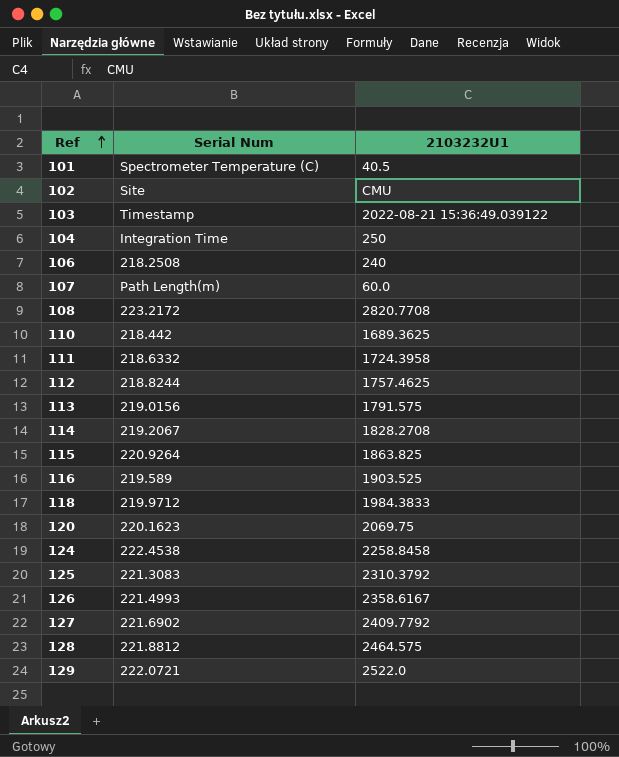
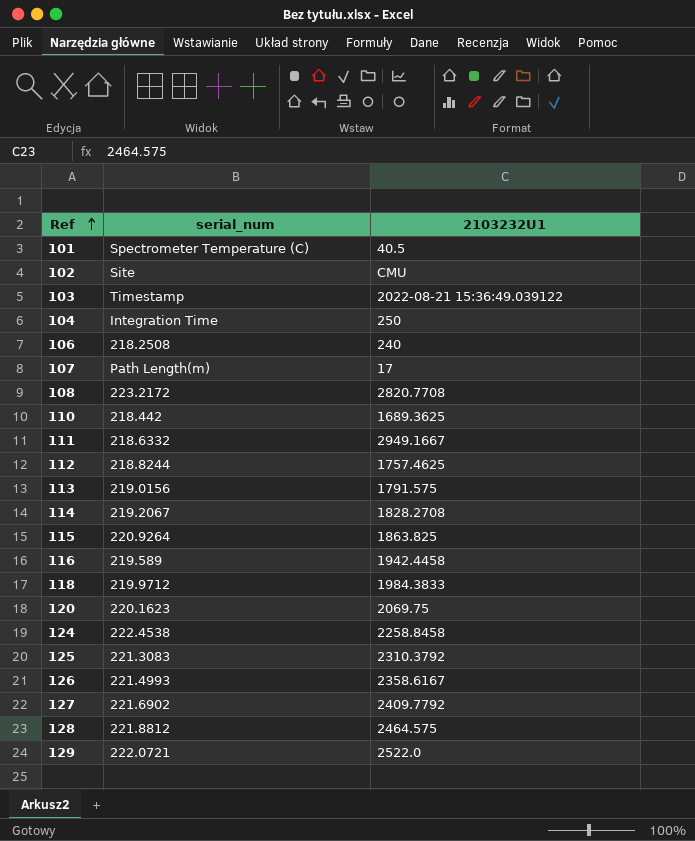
column name: Serial Num -> serial_num
107 | 2103232U1: 60.0 -> 17
111 | 2103232U1: 1724.3958 -> 2949.1667
116 | 2103232U1: 1903.525 -> 1942.4458

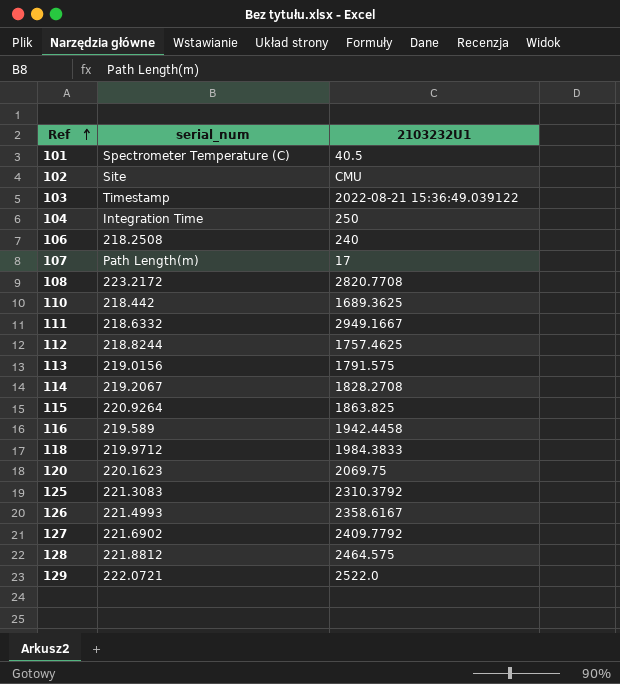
row 124: 222.4538 | 2258.8458 -> none

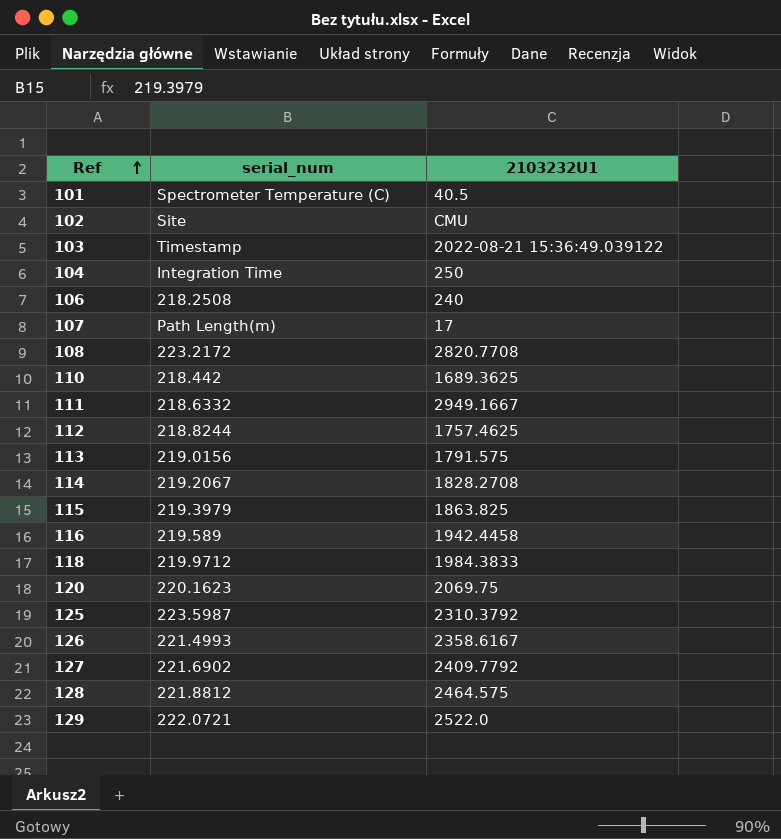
115 | serial_num: 220.9264 -> 219.3979
125 | serial_num: 221.3083 -> 223.5987

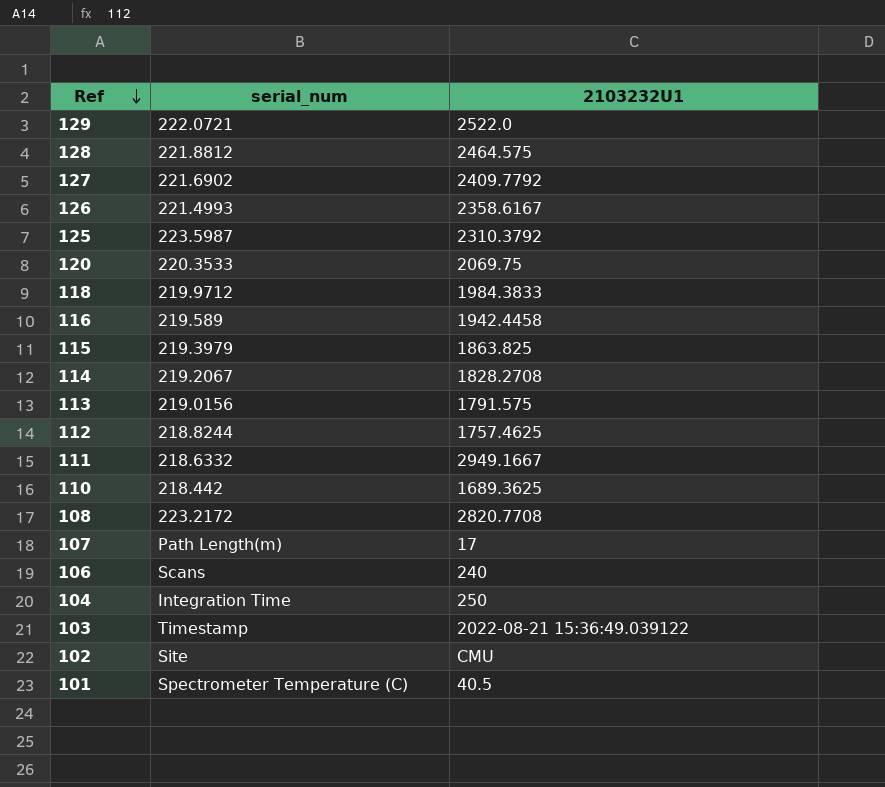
row order: Ref ascending -> Ref descending
120 | serial_num: 220.1623 -> 220.3533
106 | serial_num: 218.2508 -> Scans

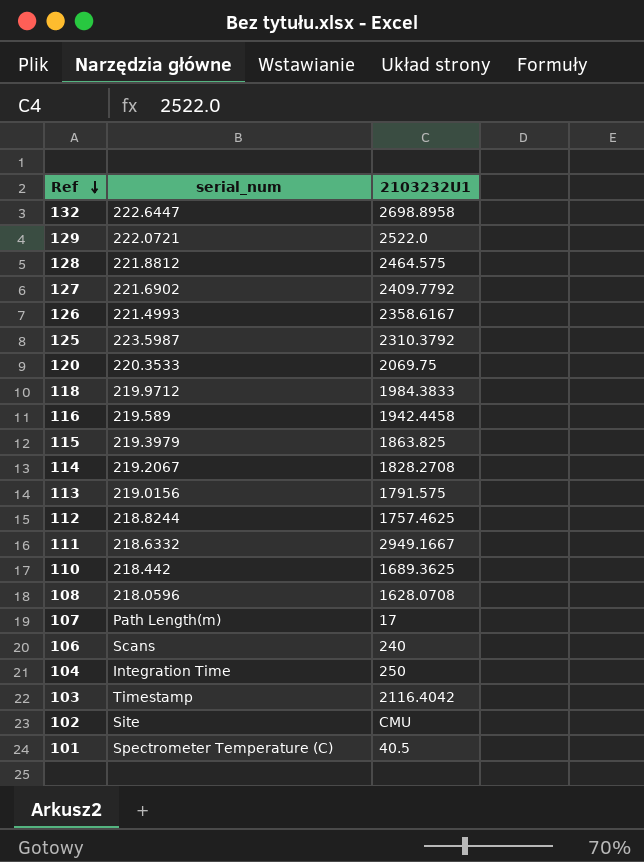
row 132: none -> 222.6447 | 2698.8958
108 | serial_num: 223.2172 -> 218.0596
108 | 2103232U1: 2820.7708 -> 1628.0708
103 | 2103232U1: 2022-08-21 15:36:49.039122 -> 2116.4042

